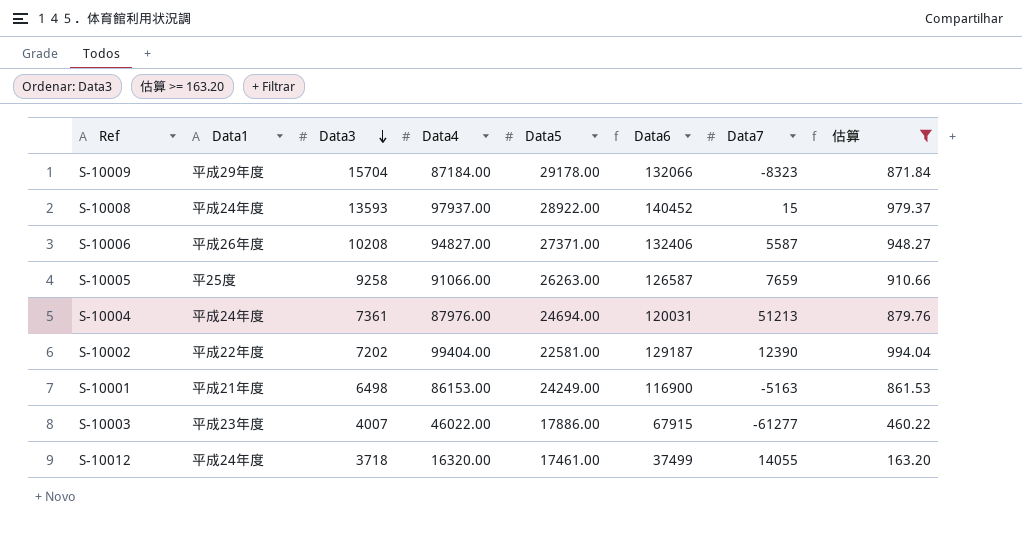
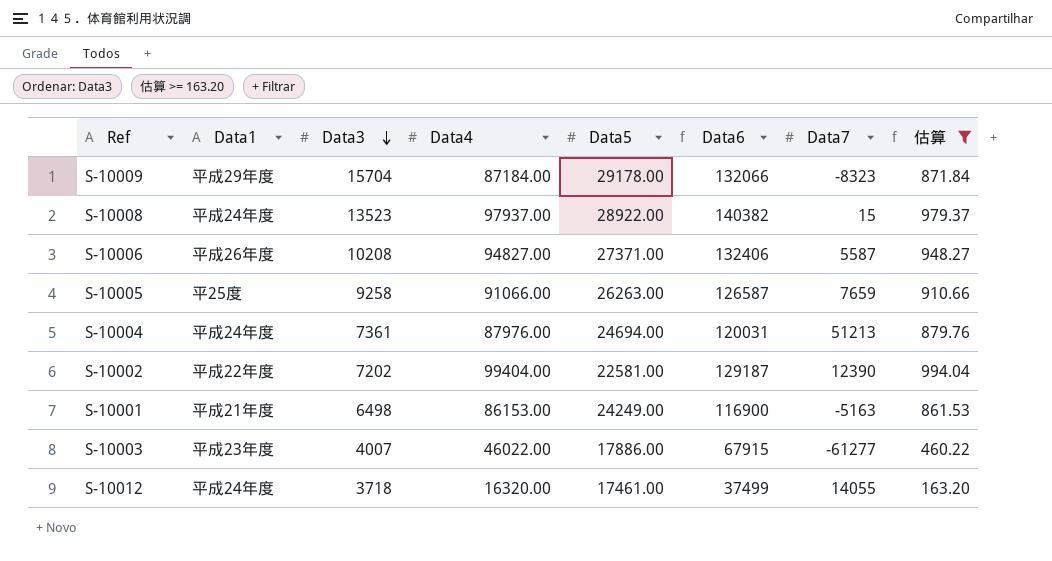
S-10008 | Data3: 13593 -> 13523
S-10008 | Data6: 140452 -> 140382

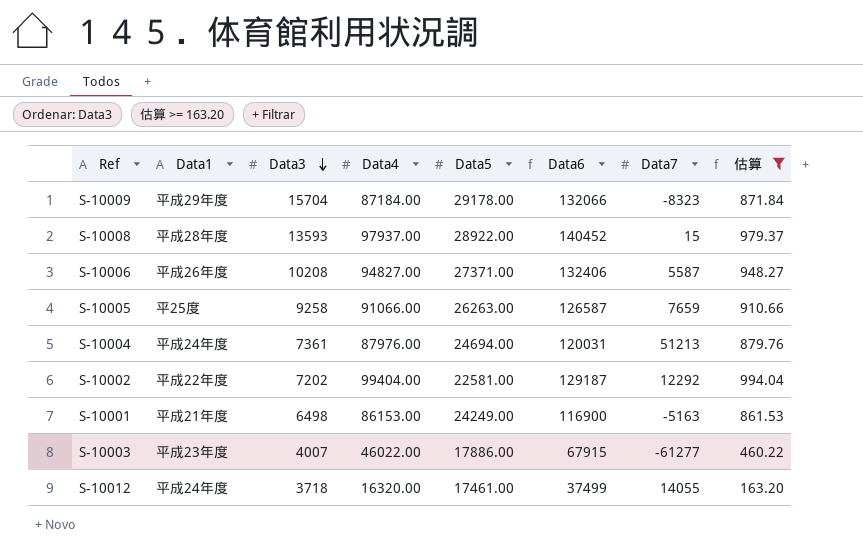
S-10008 | Data1: 平成24年度 -> 平成28年度
S-10008 | Data3: 13523 -> 13593
S-10008 | Data6: 140382 -> 140452
S-10002 | Data7: 12390 -> 12292

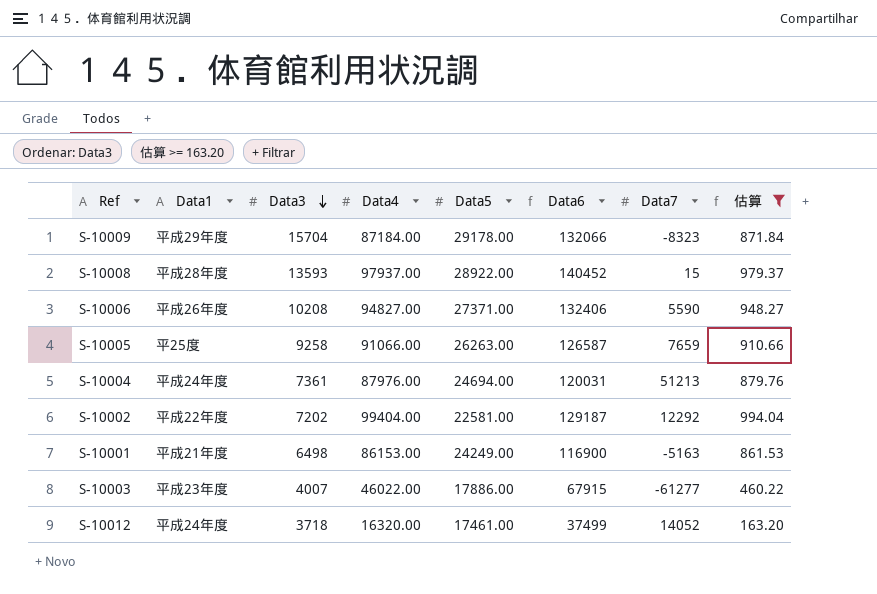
S-10006 | Data7: 5587 -> 5590
S-10012 | Data7: 14055 -> 14052

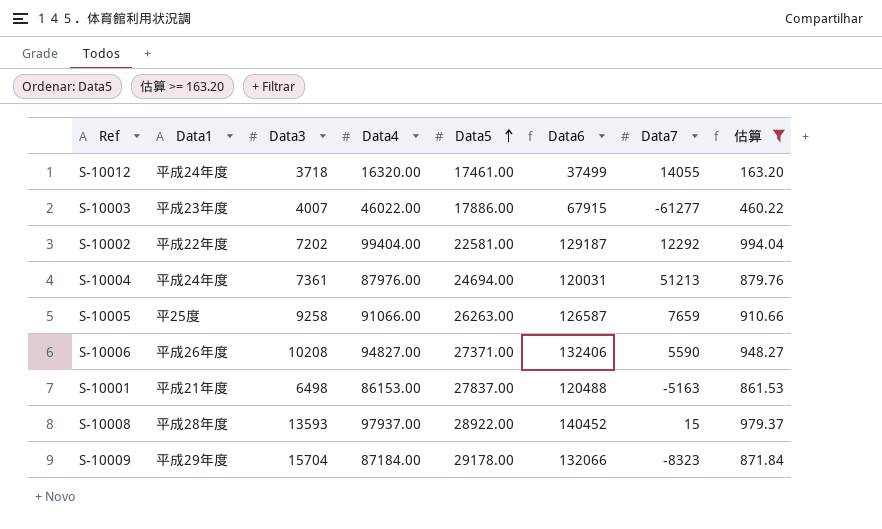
row order: Data3 descending -> Data5 ascending
S-10012 | Data7: 14052 -> 14055
S-10001 | Data5: 24249.00 -> 27837.00
S-10001 | Data6: 116900 -> 120488

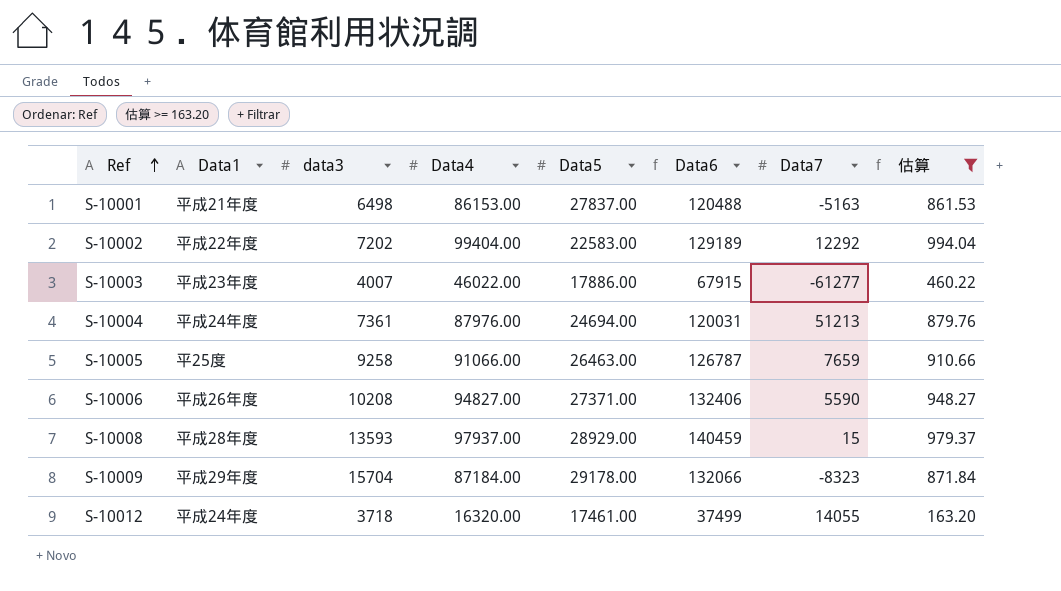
row order: Data5 ascending -> Ref ascending
column name: Data3 -> data3
S-10002 | Data5: 22581.00 -> 22583.00
S-10002 | Data6: 129187 -> 129189
S-10005 | Data5: 26263.00 -> 26463.00
S-10005 | Data6: 126587 -> 126787
S-10008 | Data5: 28922.00 -> 28929.00
S-10008 | Data6: 140452 -> 140459

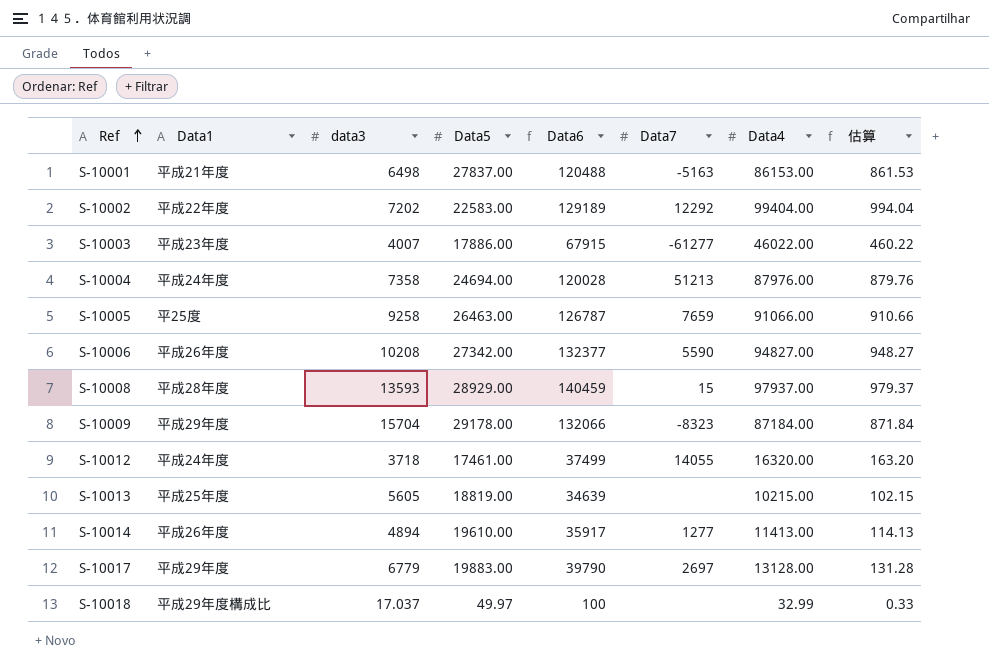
filter: 估算 >= 163.20 -> none
column Data4 | position: 4 -> 7
S-10004 | data3: 7361 -> 7358
S-10004 | Data6: 120031 -> 120028
S-10006 | Data5: 27371.00 -> 27342.00
S-10006 | Data6: 132406 -> 132377

